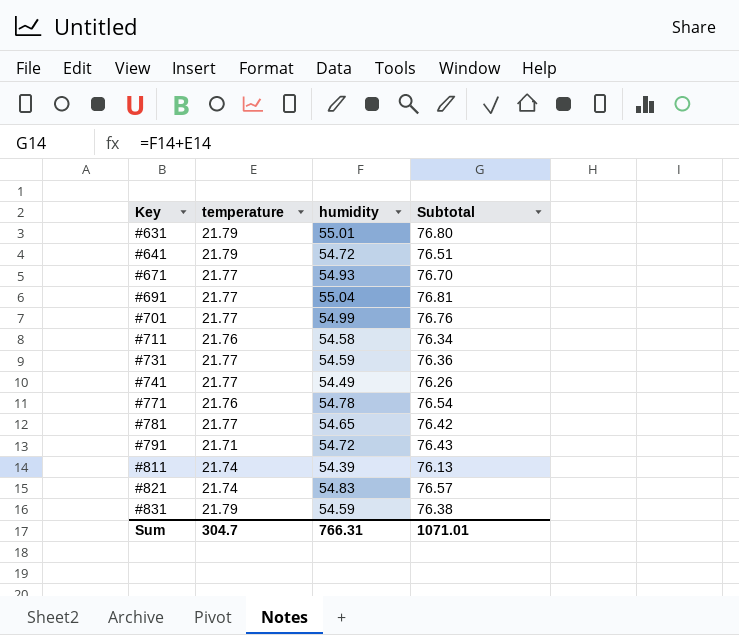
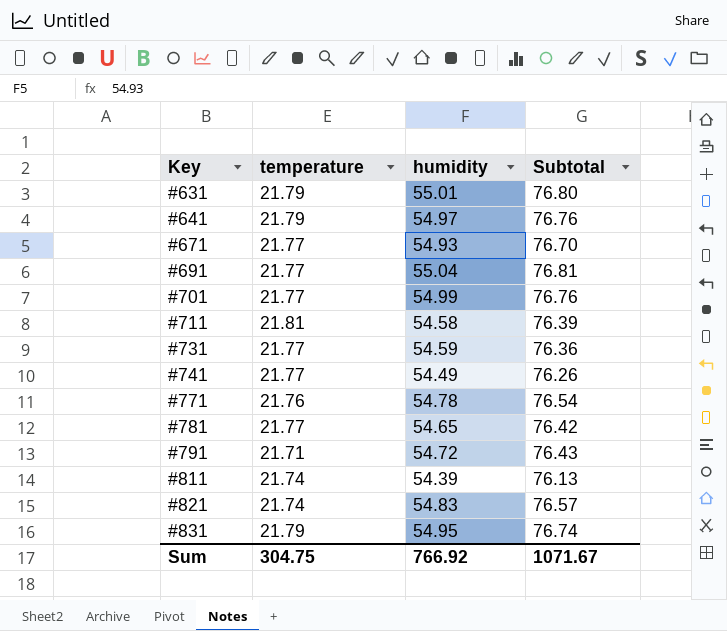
#641 | humidity: 54.72 -> 54.97
#641 | Subtotal: 76.51 -> 76.76
#711 | temperature: 21.76 -> 21.81
#711 | Subtotal: 76.34 -> 76.39
#831 | humidity: 54.59 -> 54.95
#831 | Subtotal: 76.38 -> 76.74
Sum | temperature: 304.7 -> 304.75
Sum | humidity: 766.31 -> 766.92
Sum | Subtotal: 1071.01 -> 1071.67

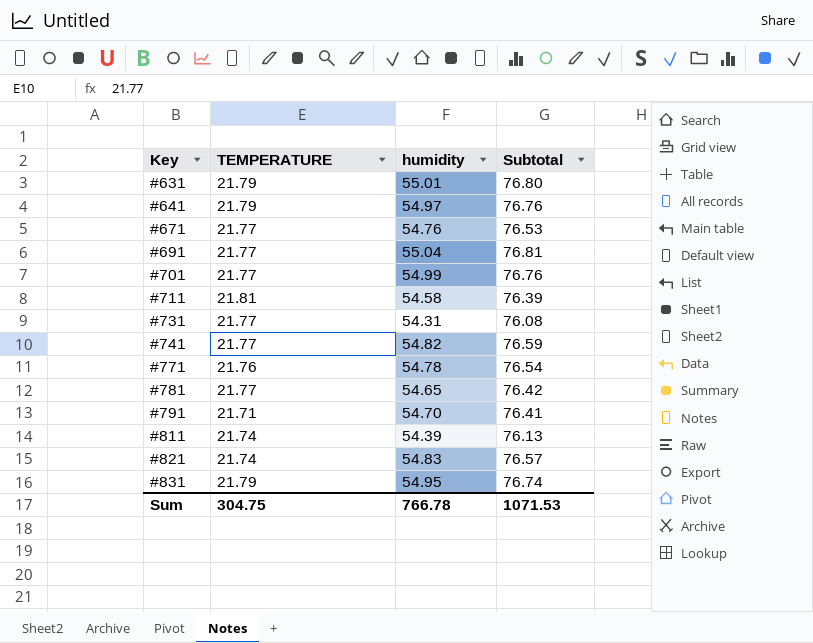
column name: temperature -> TEMPERATURE
#671 | humidity: 54.93 -> 54.76
#671 | Subtotal: 76.70 -> 76.53
#731 | humidity: 54.59 -> 54.31
#731 | Subtotal: 76.36 -> 76.08
#741 | humidity: 54.49 -> 54.82
#741 | Subtotal: 76.26 -> 76.59
#791 | humidity: 54.72 -> 54.70
#791 | Subtotal: 76.43 -> 76.41
Sum | humidity: 766.92 -> 766.78
Sum | Subtotal: 1071.67 -> 1071.53

